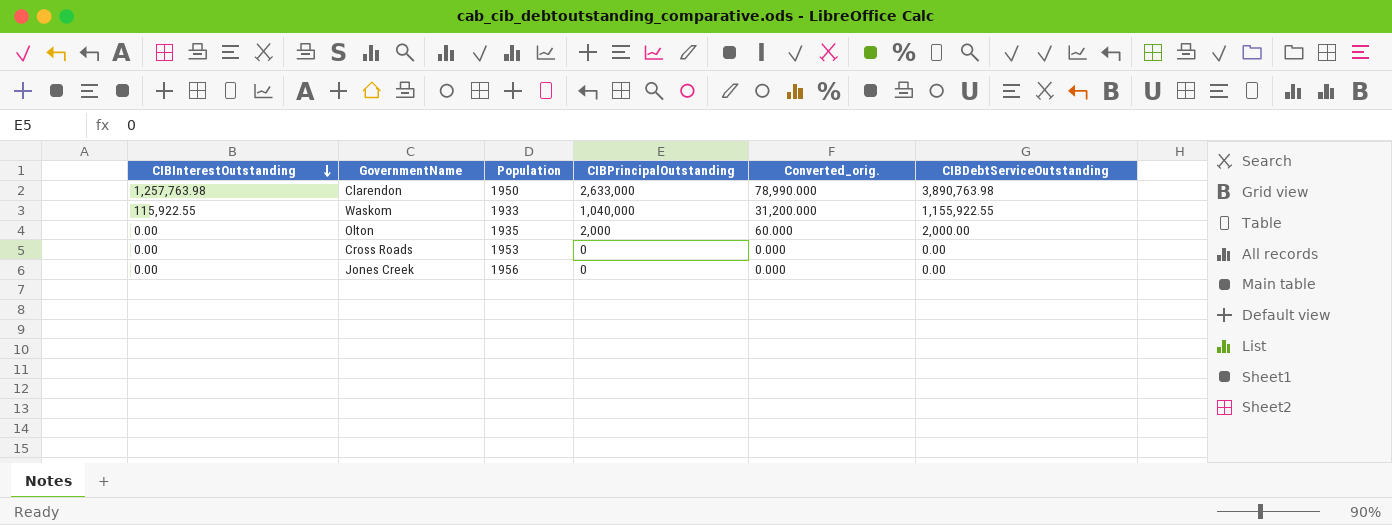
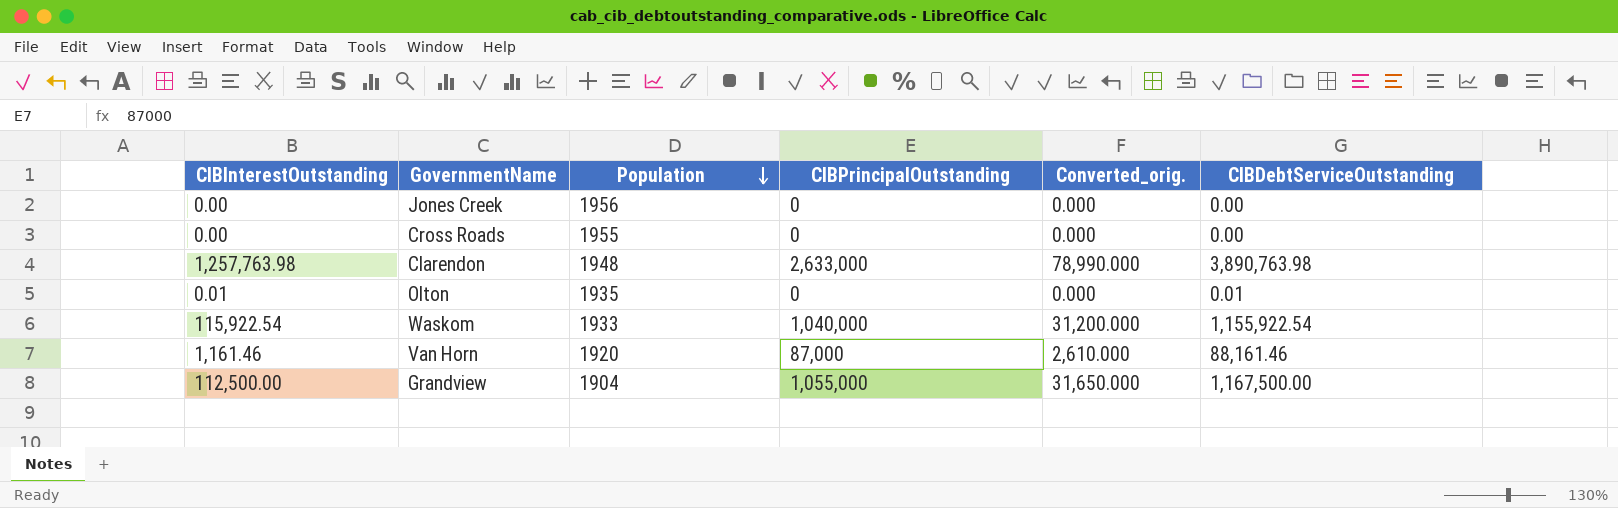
row order: CIBInterestOutstanding descending -> Population descending
Cross Roads | Population: 1953 -> 1955
Clarendon | Population: 1950 -> 1948
Olton | CIBInterestOutstanding: 0.00 -> 0.01
Olton | CIBPrincipalOutstanding: 2,000 -> 0
Olton | Converted_orig.: 60.000 -> 0.000
Olton | CIBDebtServiceOutstanding: 2,000.00 -> 0.01
Waskom | CIBInterestOutstanding: 115,922.55 -> 115,922.54
Waskom | CIBDebtServiceOutstanding: 1,155,922.55 -> 1,155,922.54
row Van Horn: none -> 1,161.46 | 1920 | 87,000 | 2,610.000 | 88,161.46
row Grandview: none -> 112,500.00 | 1904 | 1,055,000 | 31,650.000 | 1,167,500.00

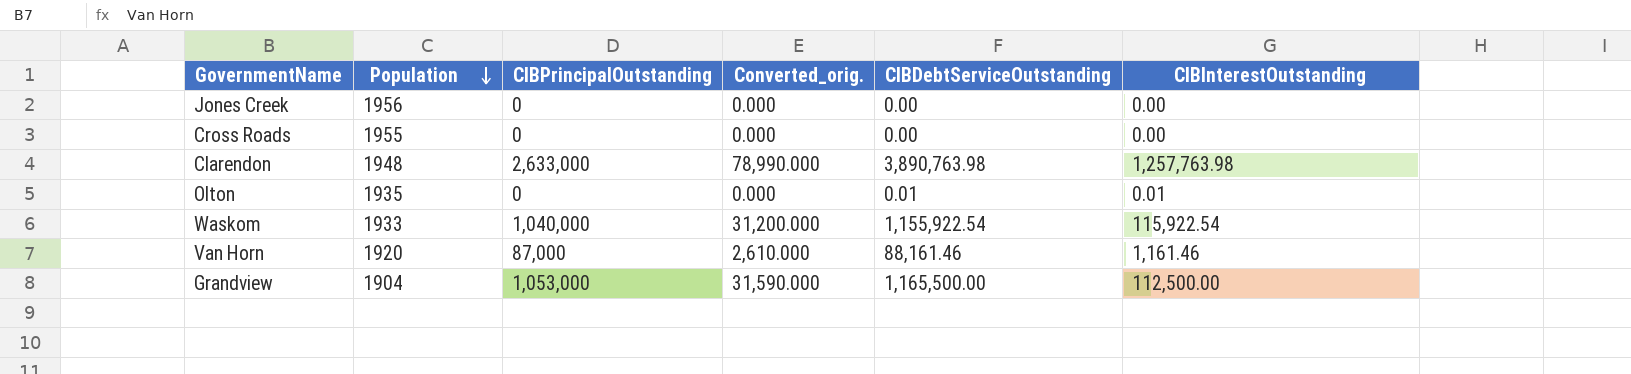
column CIBInterestOutstanding | position: 1 -> 6
Grandview | CIBPrincipalOutstanding: 1,055,000 -> 1,053,000
Grandview | Converted_orig.: 31,650.000 -> 31,590.000
Grandview | CIBDebtServiceOutstanding: 1,167,500.00 -> 1,165,500.00

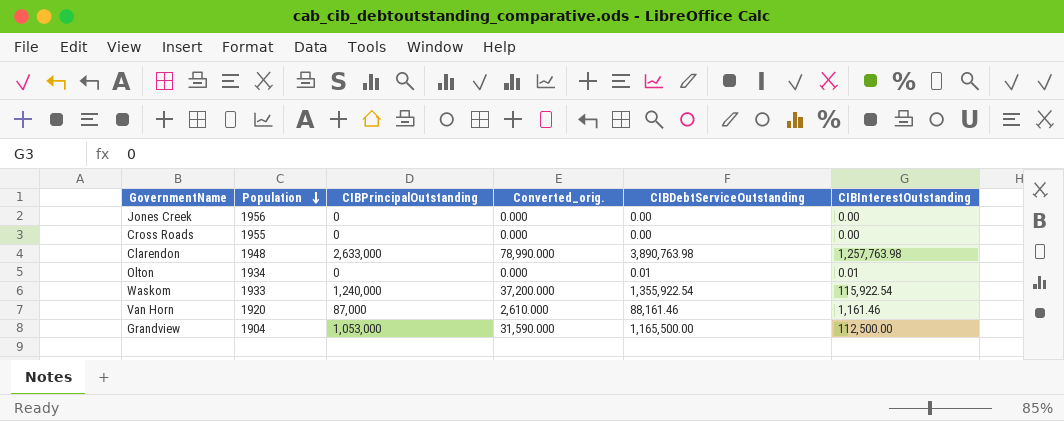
Olton | Population: 1935 -> 1934
Waskom | CIBPrincipalOutstanding: 1,040,000 -> 1,240,000
Waskom | Converted_orig.: 31,200.000 -> 37,200.000
Waskom | CIBDebtServiceOutstanding: 1,155,922.54 -> 1,355,922.54

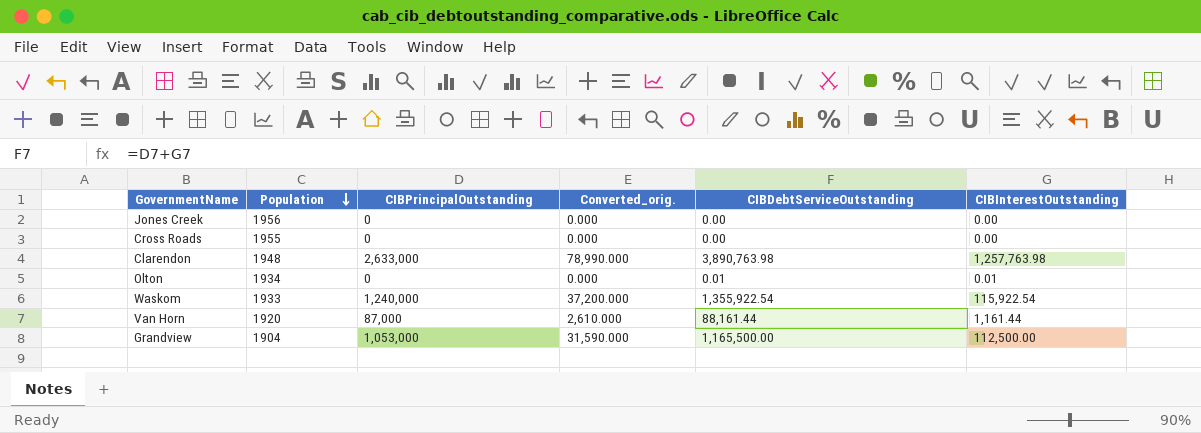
Van Horn | CIBDebtServiceOutstanding: 88,161.46 -> 88,161.44
Van Horn | CIBInterestOutstanding: 1,161.46 -> 1,161.44

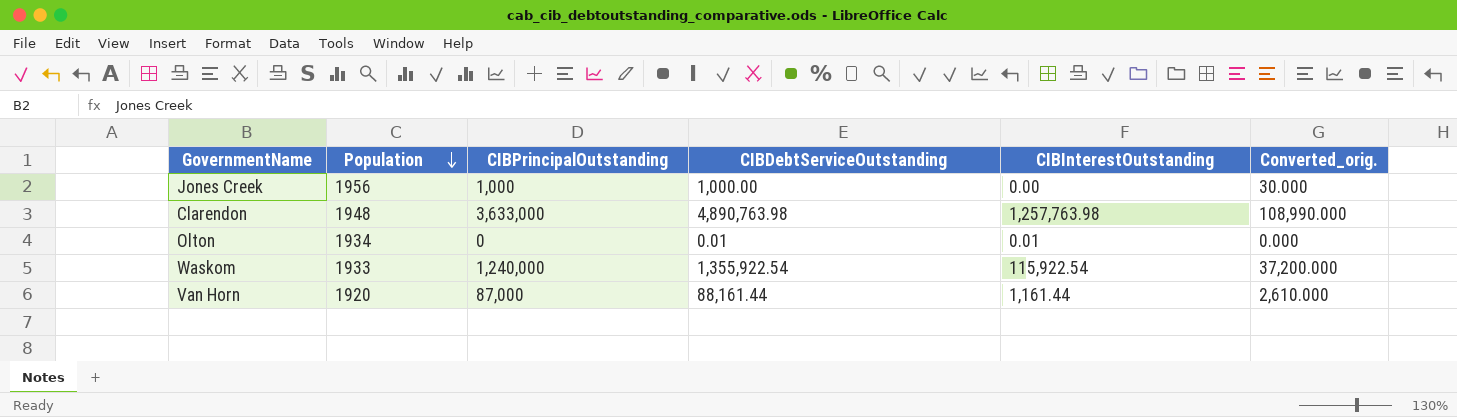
column Converted_orig. | position: 4 -> 6
row Cross Roads: 1955 | 0 | 0.000 | 0.00 | 0.00 -> none
row Grandview: 1904 | 1,053,000 | 31,590.000 | 1,165,500.00 | 112,500.00 -> none
Jones Creek | CIBPrincipalOutstanding: 0 -> 1,000
Jones Creek | CIBDebtServiceOutstanding: 0.00 -> 1,000.00
Jones Creek | Converted_orig.: 0.000 -> 30.000
Clarendon | CIBPrincipalOutstanding: 2,633,000 -> 3,633,000
Clarendon | CIBDebtServiceOutstanding: 3,890,763.98 -> 4,890,763.98
Clarendon | Converted_orig.: 78,990.000 -> 108,990.000

